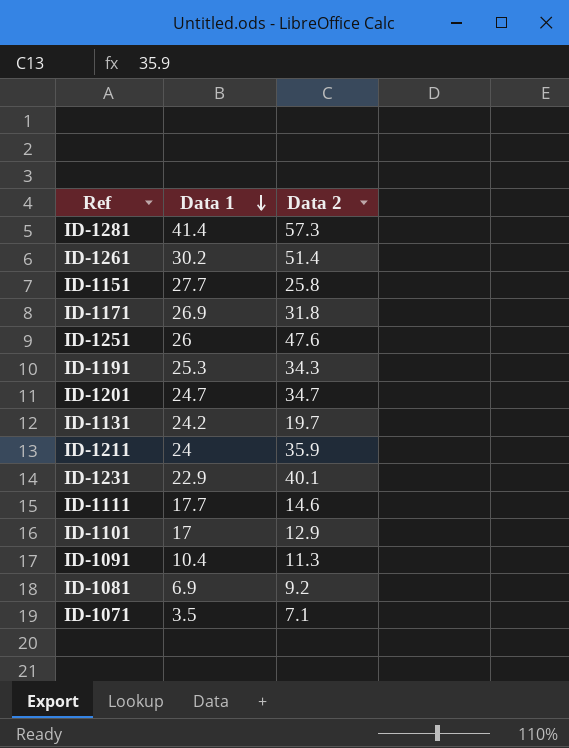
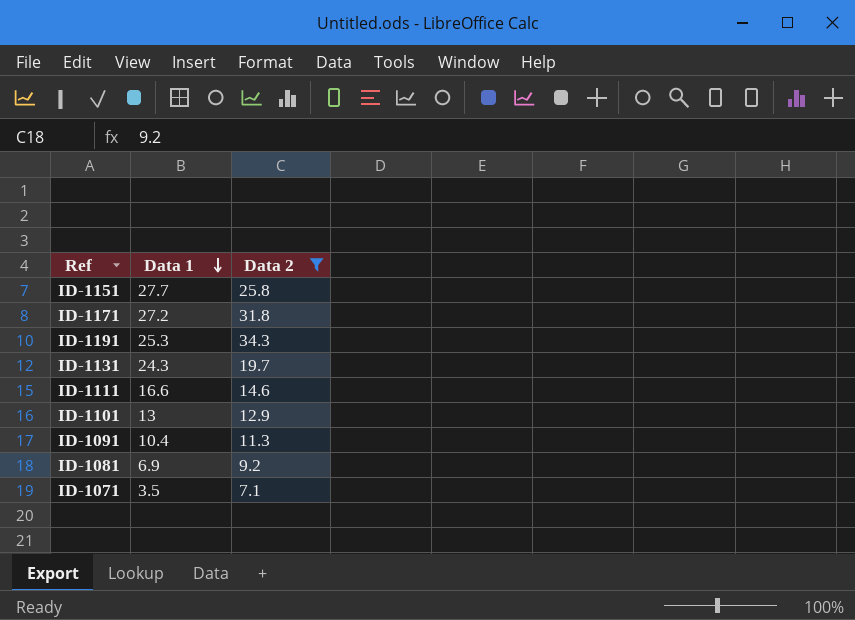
filter: none -> Data 2 <= 34.3
ID-1171 | Data 1: 26.9 -> 27.2
ID-1131 | Data 1: 24.2 -> 24.3
ID-1111 | Data 1: 17.7 -> 16.6
ID-1101 | Data 1: 17 -> 13

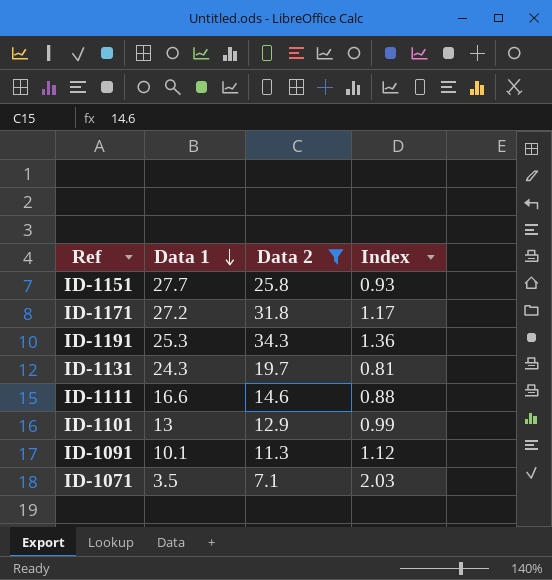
column Index | formula: none -> [Data 2] / [Data 1]
row ID-1081: 6.9 | 9.2 -> none
ID-1091 | Data 1: 10.4 -> 10.1

